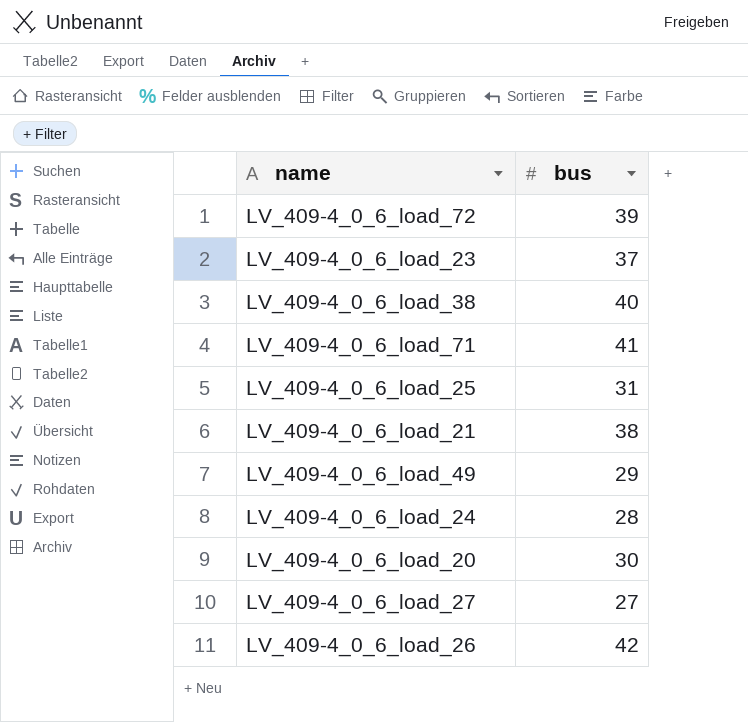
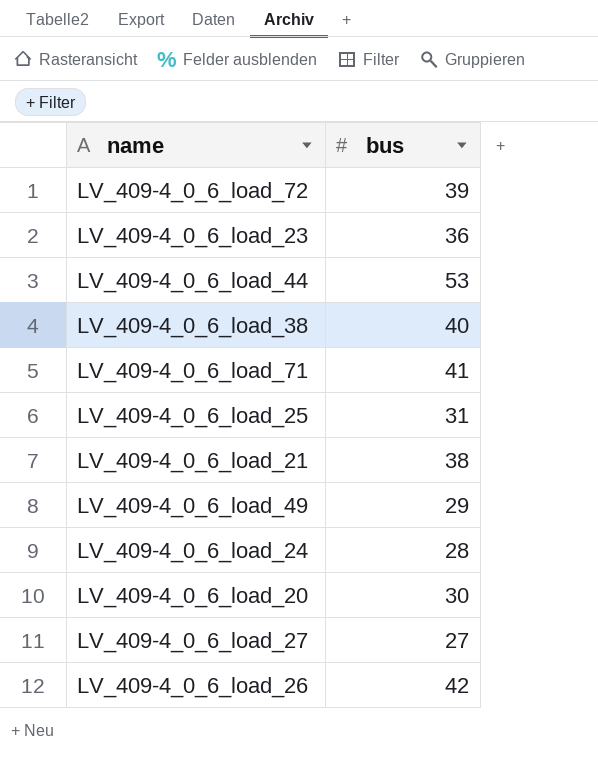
LV_409-4_0_6_load_23 | bus: 37 -> 36
row LV_409-4_0_6_load_44: none -> 53

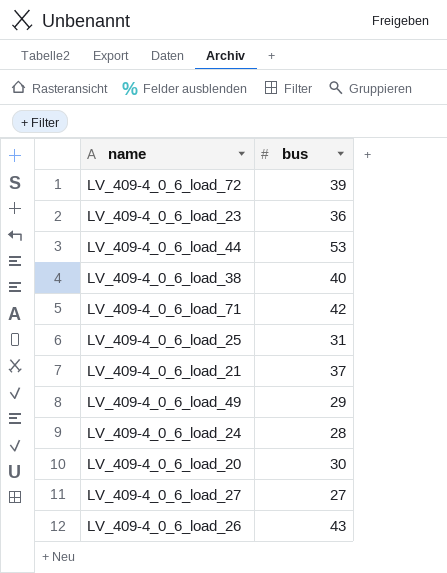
LV_409-4_0_6_load_71 | bus: 41 -> 42
LV_409-4_0_6_load_21 | bus: 38 -> 37
LV_409-4_0_6_load_26 | bus: 42 -> 43

